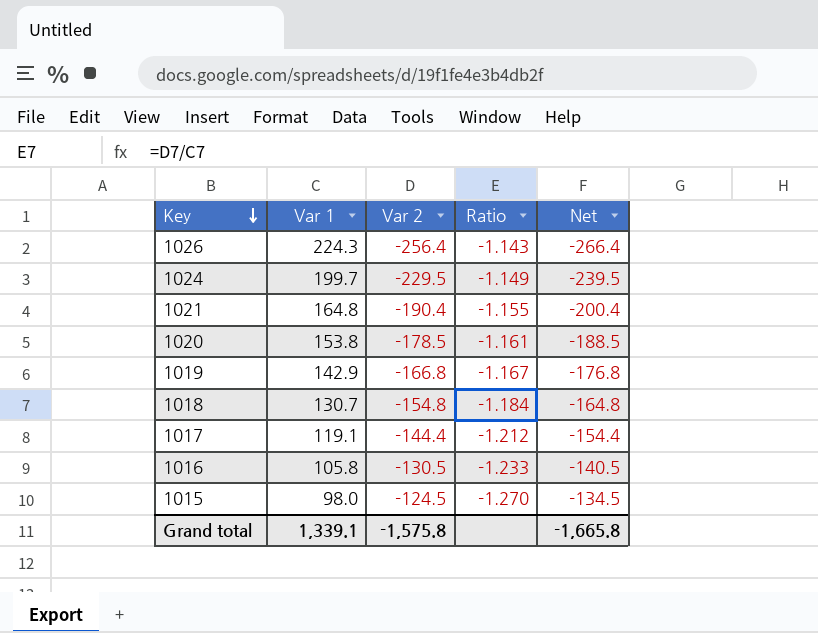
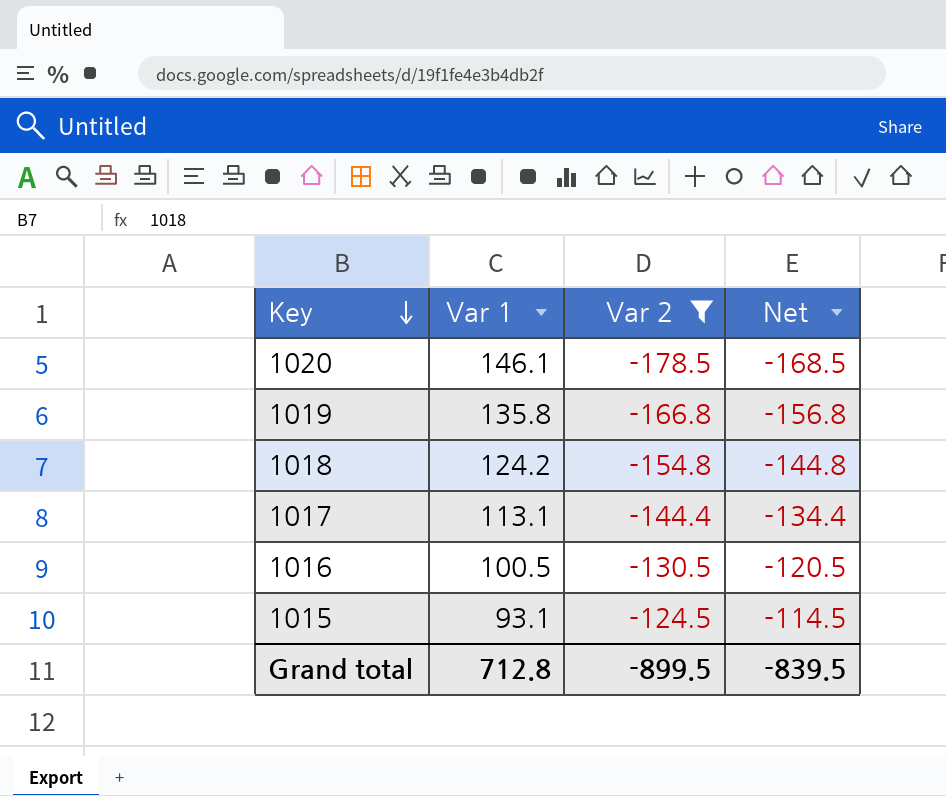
filter: none -> Var 2 >= -178.5
column Ratio | formula: [Var 2] / [Var 1] -> none
column Net | formula: [Var 2] - 10 -> [Var 2] + 10
1020 | Var 1: 153.8 -> 146.1
1019 | Var 1: 142.9 -> 135.8
1018 | Var 1: 130.7 -> 124.2
1017 | Var 1: 119.1 -> 113.1
1016 | Var 1: 105.8 -> 100.5
1015 | Var 1: 98.0 -> 93.1
Grand total | Var 1: 1,339.1 -> 712.8
Grand total | Var 2: -1,575.8 -> -899.5
Grand total | Net: -1,665.8 -> -839.5

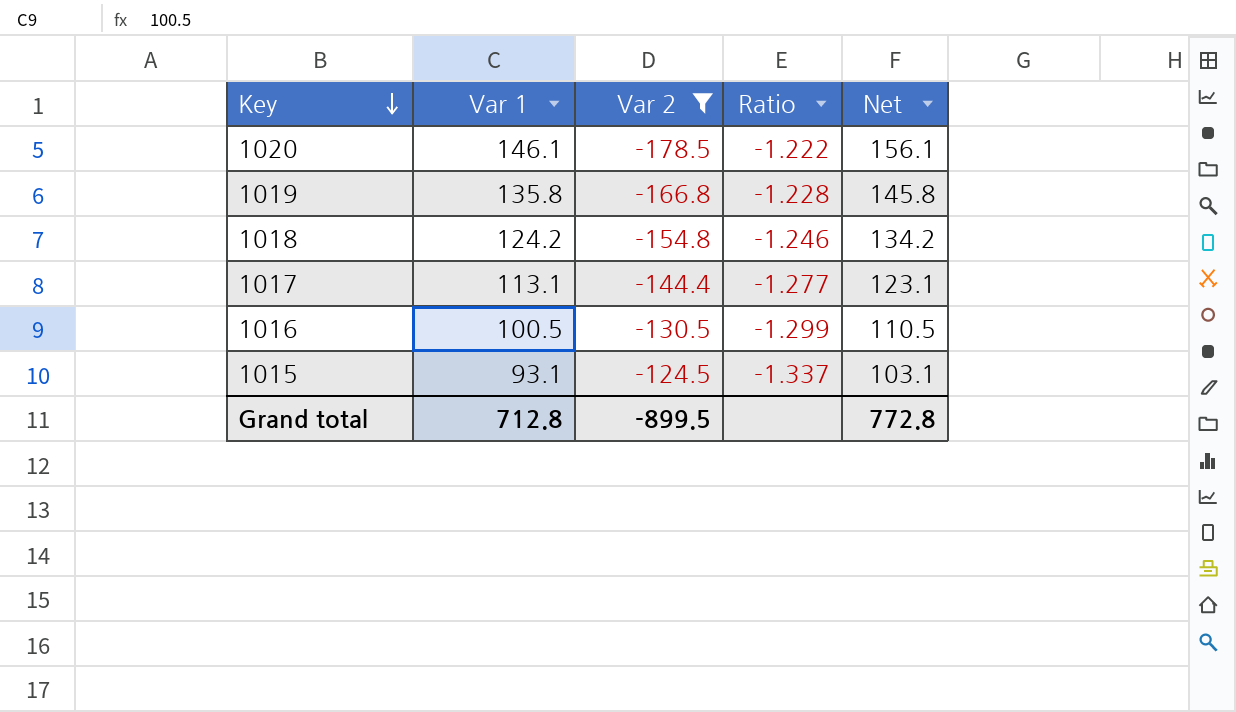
column Ratio | formula: none -> [Var 2] / [Var 1]
column Net | formula: [Var 2] + 10 -> [Var 1] + 10
Grand total | Net: -839.5 -> 772.8

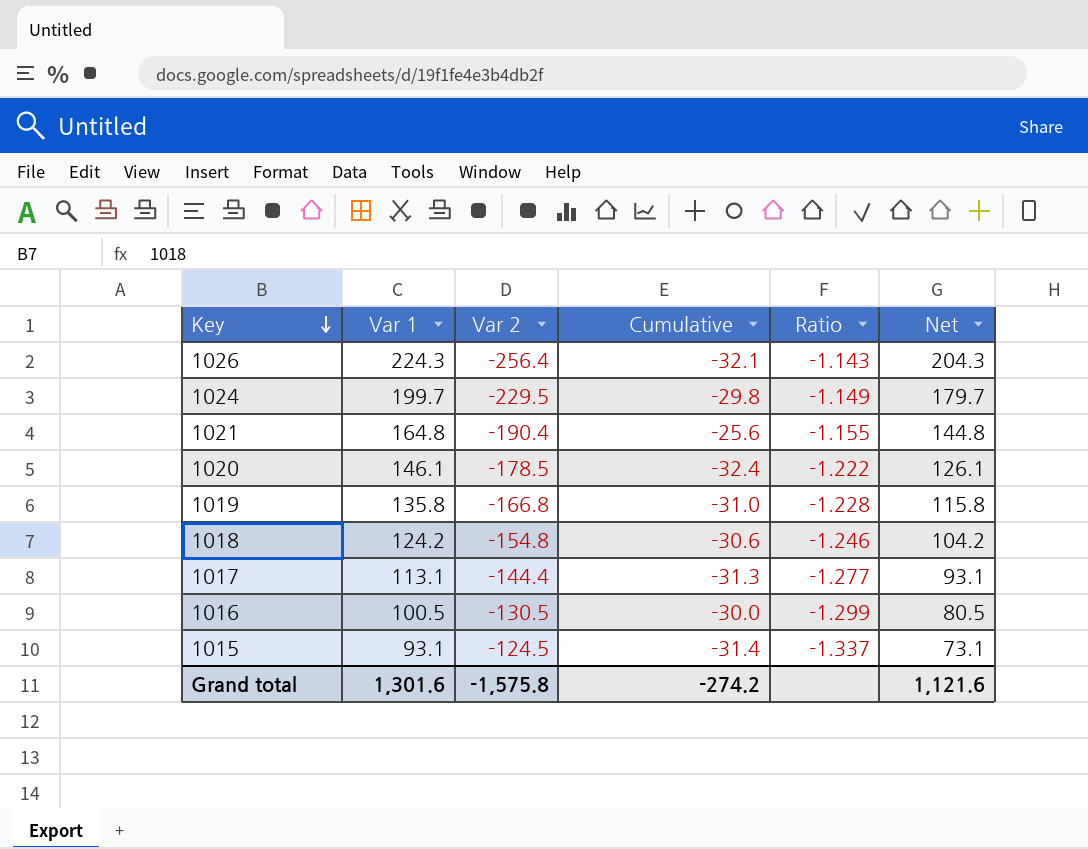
filter: Var 2 >= -178.5 -> none
column Cumulative | formula: none -> [Var 1] + [Var 2]
column Net | formula: [Var 1] + 10 -> [Var 1] - 20
Grand total | Var 1: 712.8 -> 1,301.6
Grand total | Var 2: -899.5 -> -1,575.8
Grand total | Net: 772.8 -> 1,121.6

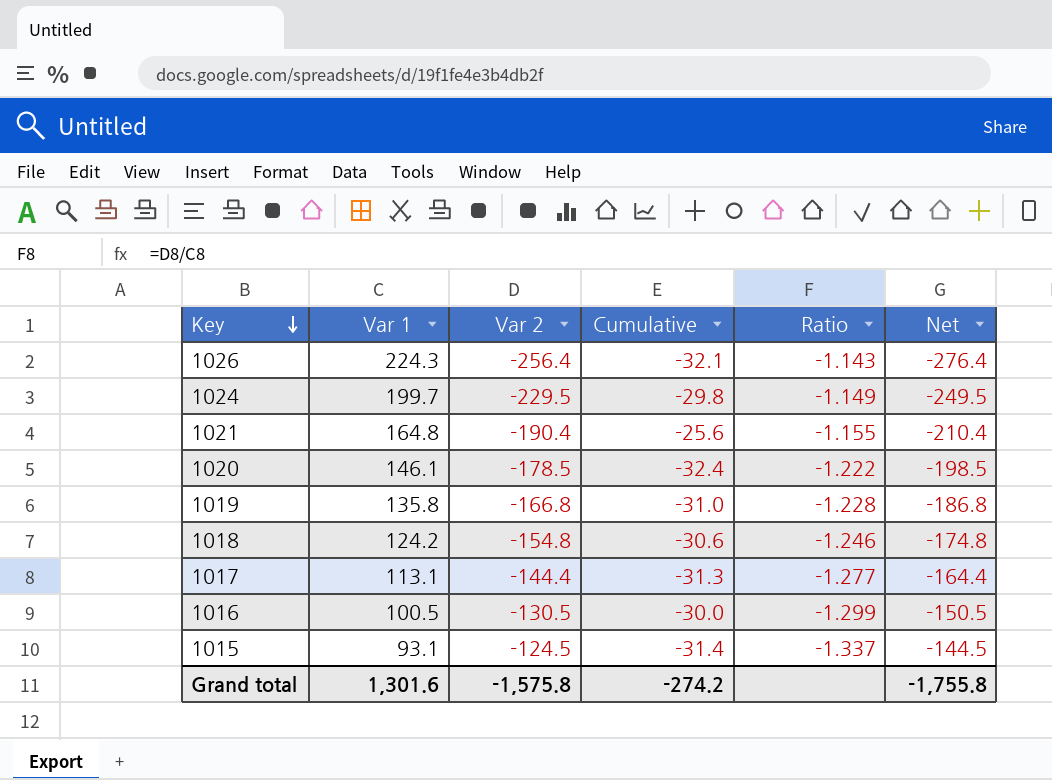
column Net | formula: [Var 1] - 20 -> [Var 2] - 20
Grand total | Net: 1,121.6 -> -1,755.8

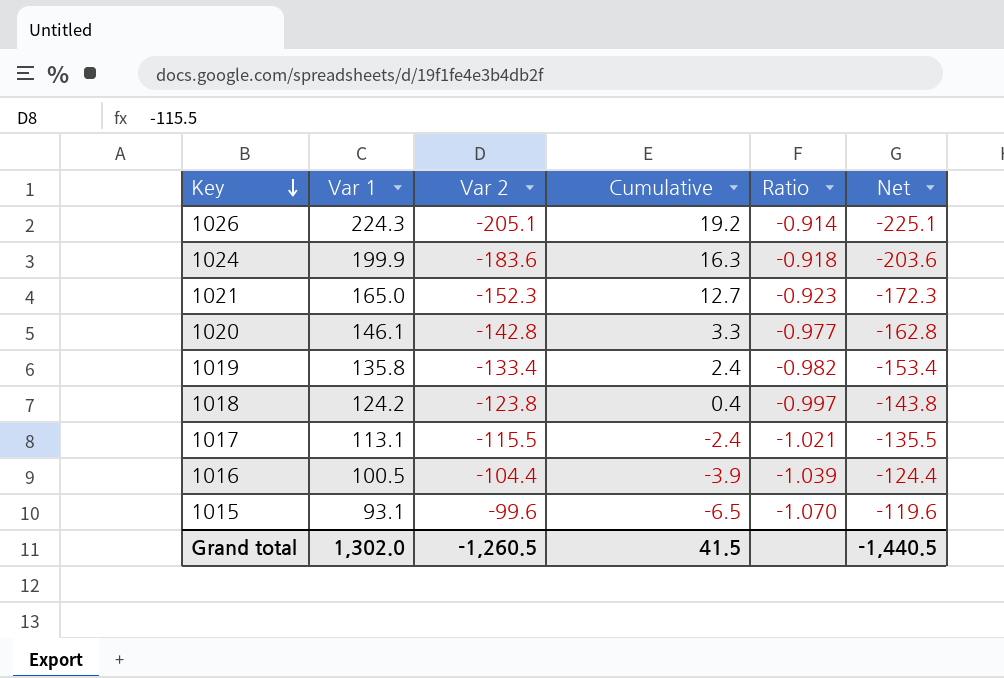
1026 | Var 2: -256.4 -> -205.1
1026 | Cumulative: -32.1 -> 19.2
1026 | Ratio: -1.143 -> -0.914
1026 | Net: -276.4 -> -225.1
1024 | Var 1: 199.7 -> 199.9
1024 | Var 2: -229.5 -> -183.6
1024 | Cumulative: -29.8 -> 16.3
1024 | Ratio: -1.149 -> -0.918
1024 | Net: -249.5 -> -203.6
1021 | Var 1: 164.8 -> 165.0
1021 | Var 2: -190.4 -> -152.3
1021 | Cumulative: -25.6 -> 12.7
1021 | Ratio: -1.155 -> -0.923
1021 | Net: -210.4 -> -172.3
1020 | Var 2: -178.5 -> -142.8
1020 | Cumulative: -32.4 -> 3.3
1020 | Ratio: -1.222 -> -0.977
1020 | Net: -198.5 -> -162.8
1019 | Var 2: -166.8 -> -133.4
1019 | Cumulative: -31.0 -> 2.4
1019 | Ratio: -1.228 -> -0.982
1019 | Net: -186.8 -> -153.4
1018 | Var 2: -154.8 -> -123.8
1018 | Cumulative: -30.6 -> 0.4
1018 | Ratio: -1.246 -> -0.997
1018 | Net: -174.8 -> -143.8
1017 | Var 2: -144.4 -> -115.5
1017 | Cumulative: -31.3 -> -2.4
1017 | Ratio: -1.277 -> -1.021
1017 | Net: -164.4 -> -135.5
1016 | Var 2: -130.5 -> -104.4
1016 | Cumulative: -30.0 -> -3.9
1016 | Ratio: -1.299 -> -1.039
1016 | Net: -150.5 -> -124.4
1015 | Var 2: -124.5 -> -99.6
1015 | Cumulative: -31.4 -> -6.5
1015 | Ratio: -1.337 -> -1.070
1015 | Net: -144.5 -> -119.6
Grand total | Var 1: 1,301.6 -> 1,302.0
Grand total | Var 2: -1,575.8 -> -1,260.5
Grand total | Cumulative: -274.2 -> 41.5
Grand total | Net: -1,755.8 -> -1,440.5

